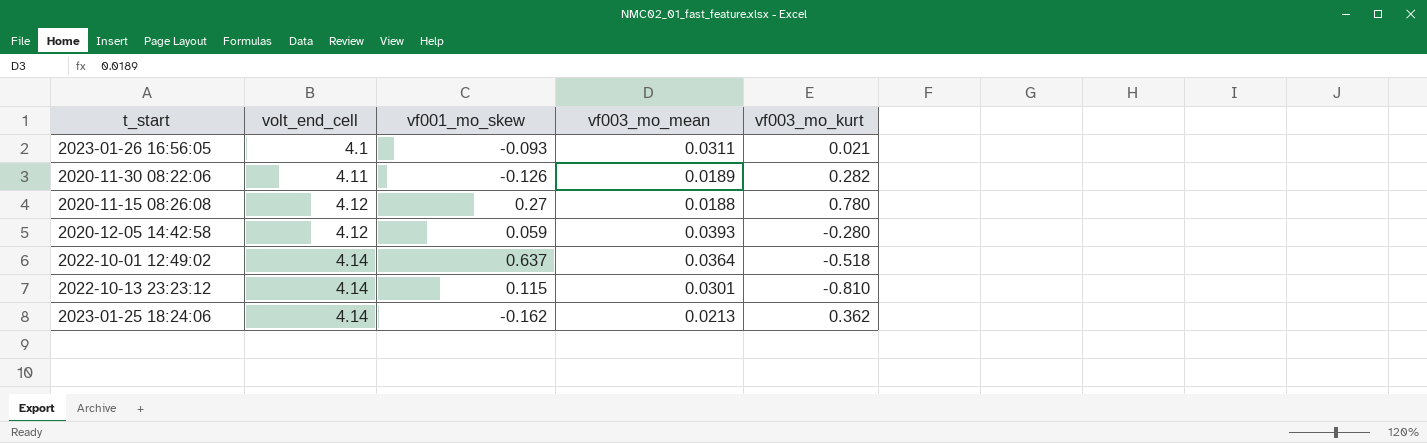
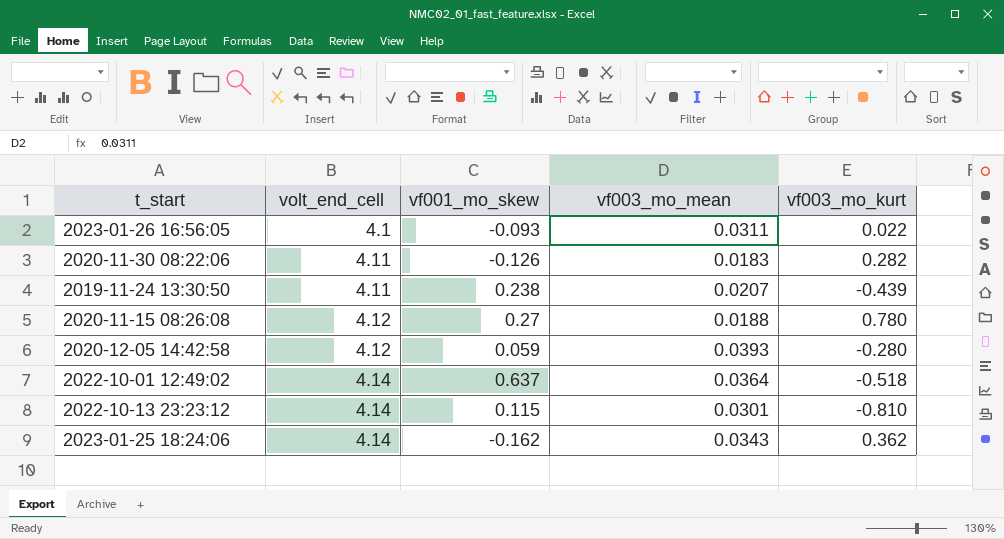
2023-01-26 16:56:05 | vf003_mo_kurt: 0.021 -> 0.022
2020-11-30 08:22:06 | vf003_mo_mean: 0.0189 -> 0.0183
row 2019-11-24 13:30:50: none -> 4.11 | 0.238 | 0.0207 | -0.439
2023-01-25 18:24:06 | vf003_mo_mean: 0.0213 -> 0.0343

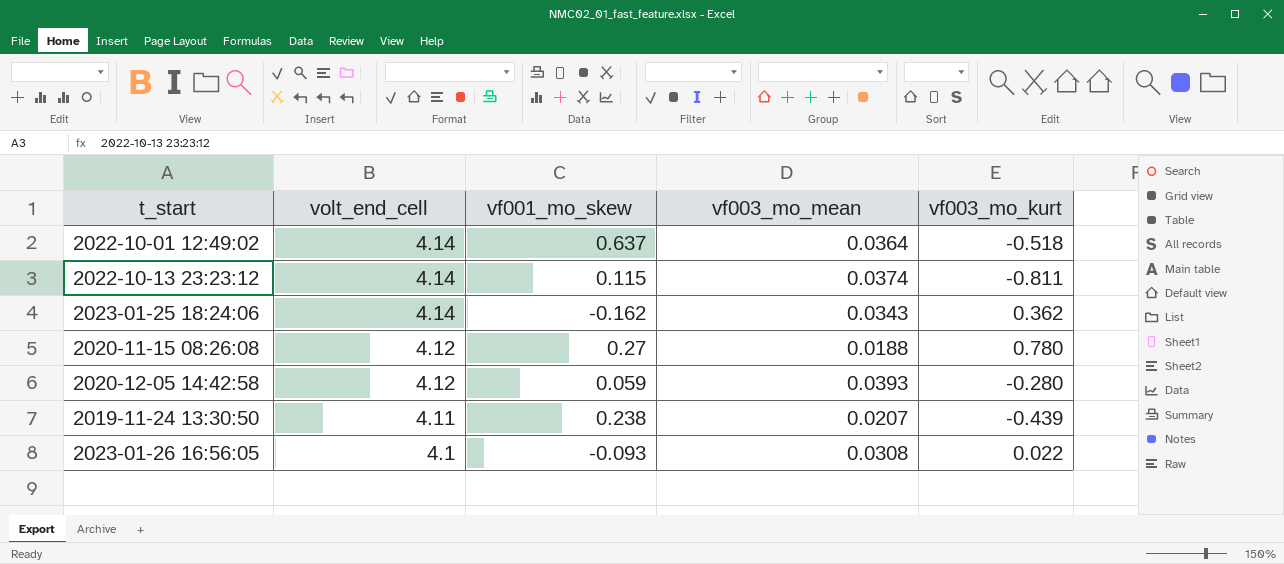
row order: volt_end_cell ascending -> volt_end_cell descending
row 2020-11-30 08:22:06: 4.11 | -0.126 | 0.0183 | 0.282 -> none
2022-10-13 23:23:12 | vf003_mo_mean: 0.0301 -> 0.0374
2022-10-13 23:23:12 | vf003_mo_kurt: -0.810 -> -0.811
2023-01-26 16:56:05 | vf003_mo_mean: 0.0311 -> 0.0308

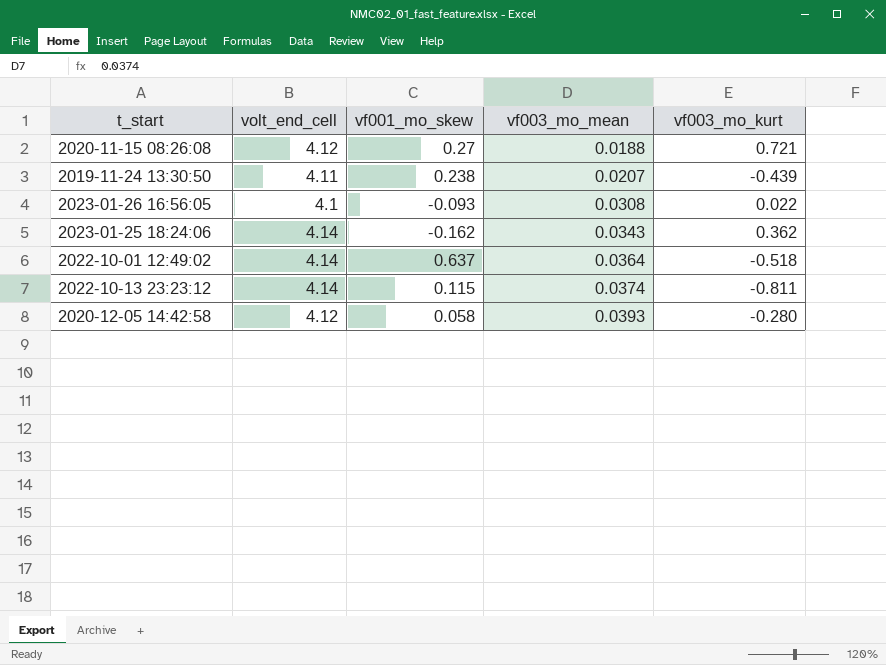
row order: volt_end_cell descending -> vf003_mo_mean ascending
2020-11-15 08:26:08 | vf003_mo_kurt: 0.780 -> 0.721
2020-12-05 14:42:58 | vf001_mo_skew: 0.059 -> 0.058

